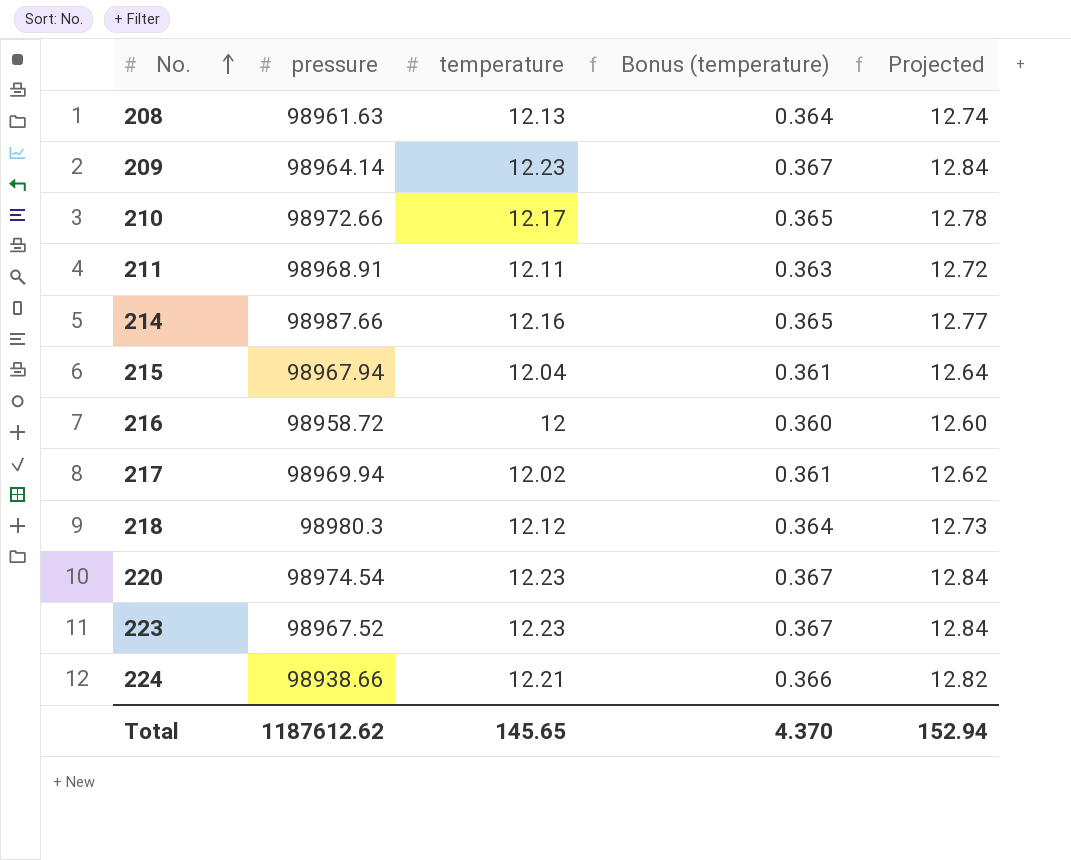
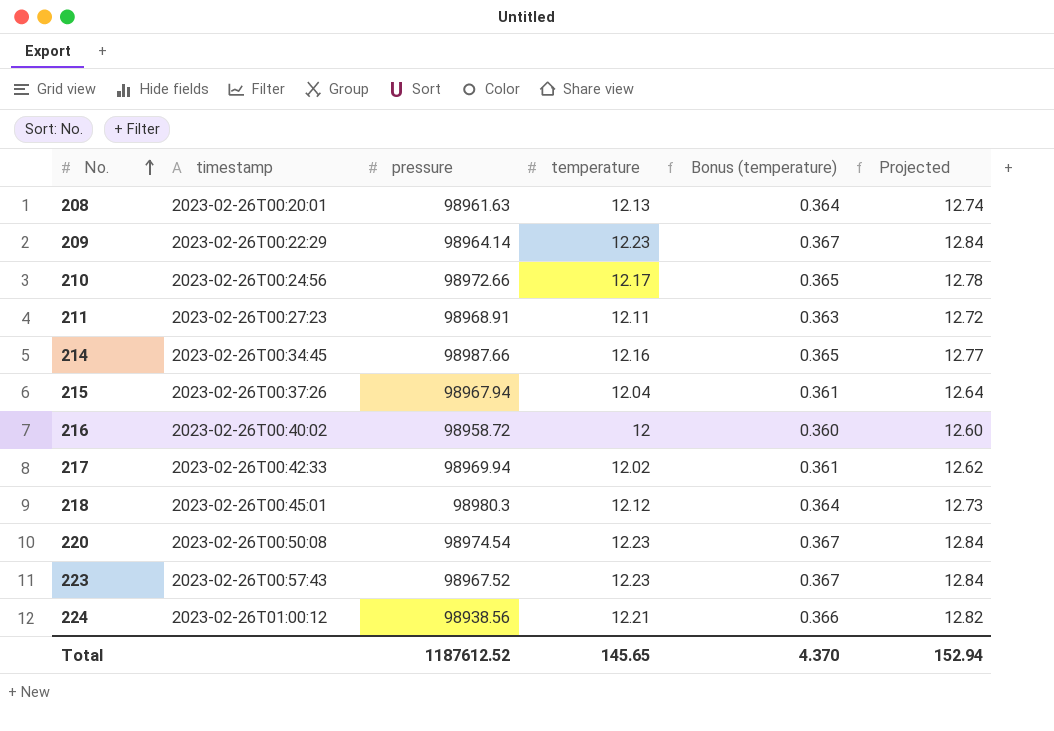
column timestamp | position: none -> 2
224 | pressure: 98938.66 -> 98938.56
Total | pressure: 1187612.62 -> 1187612.52

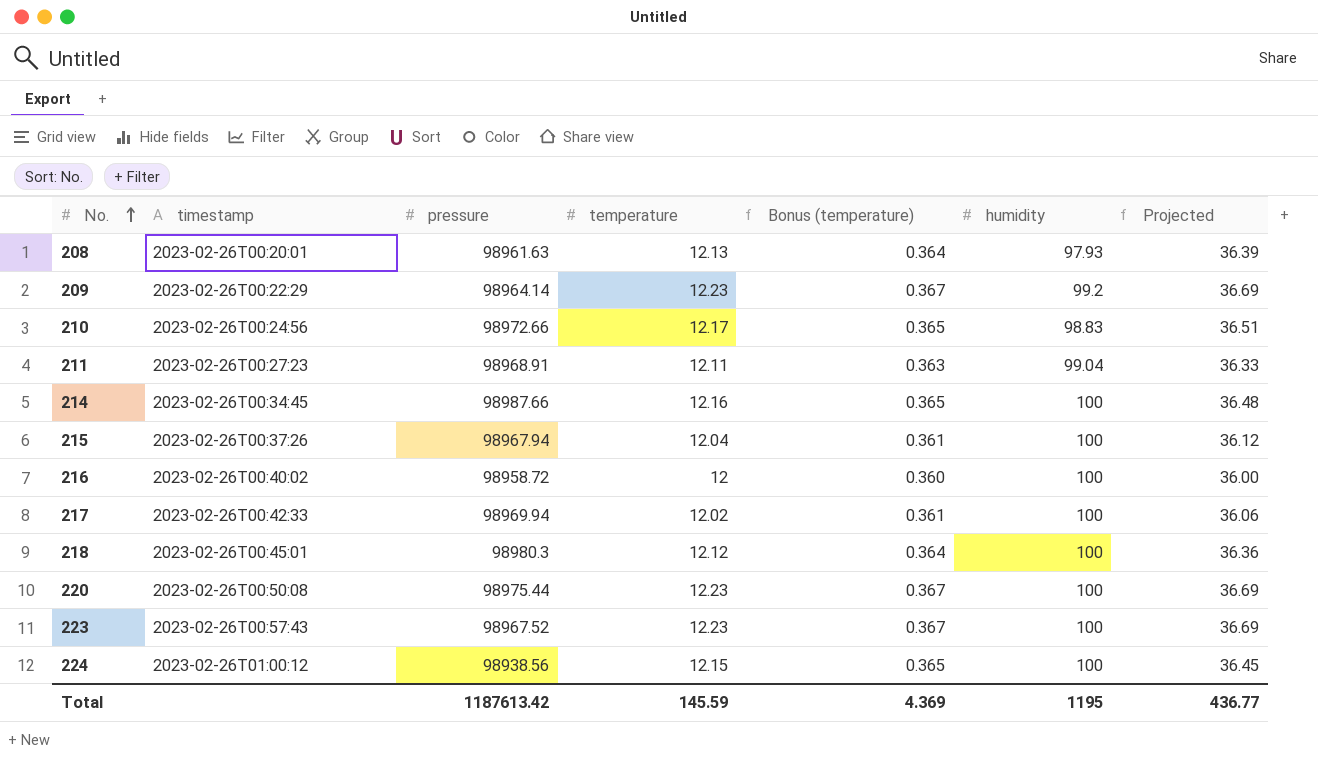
column humidity | position: none -> 6
column Projected | formula: [temperature] * 1.05 -> [temperature] * 3
220 | pressure: 98974.54 -> 98975.44
224 | temperature: 12.21 -> 12.15
224 | Bonus (temperature): 0.366 -> 0.365
Total | pressure: 1187612.52 -> 1187613.42
Total | temperature: 145.65 -> 145.59
Total | Bonus (temperature): 4.370 -> 4.369
Total | Projected: 152.94 -> 436.77

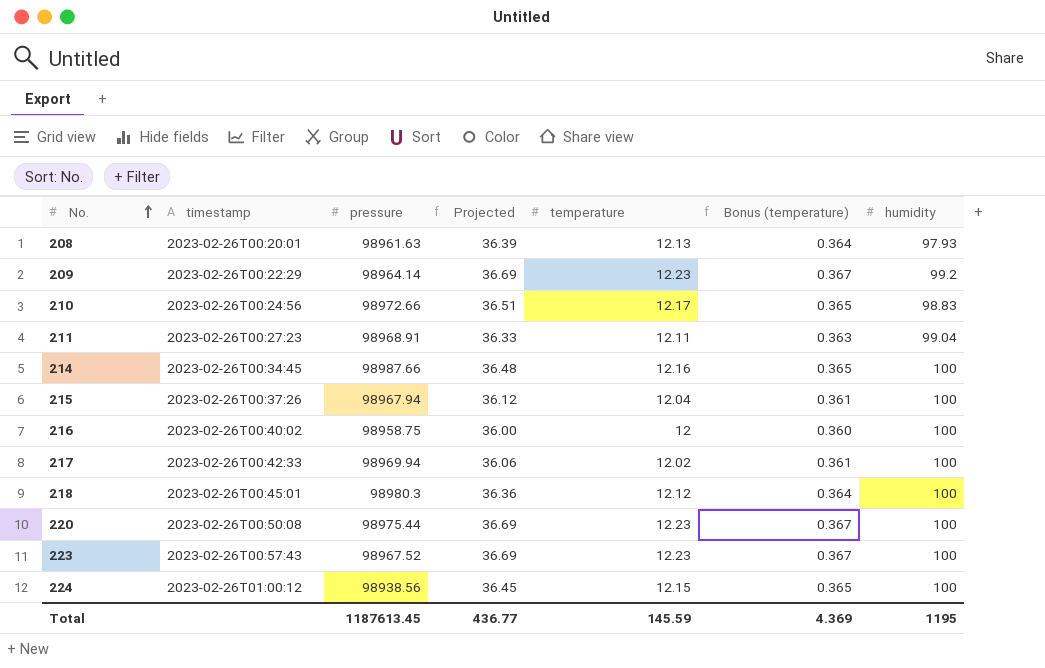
column Projected | position: 7 -> 4
216 | pressure: 98958.72 -> 98958.75
Total | pressure: 1187613.42 -> 1187613.45

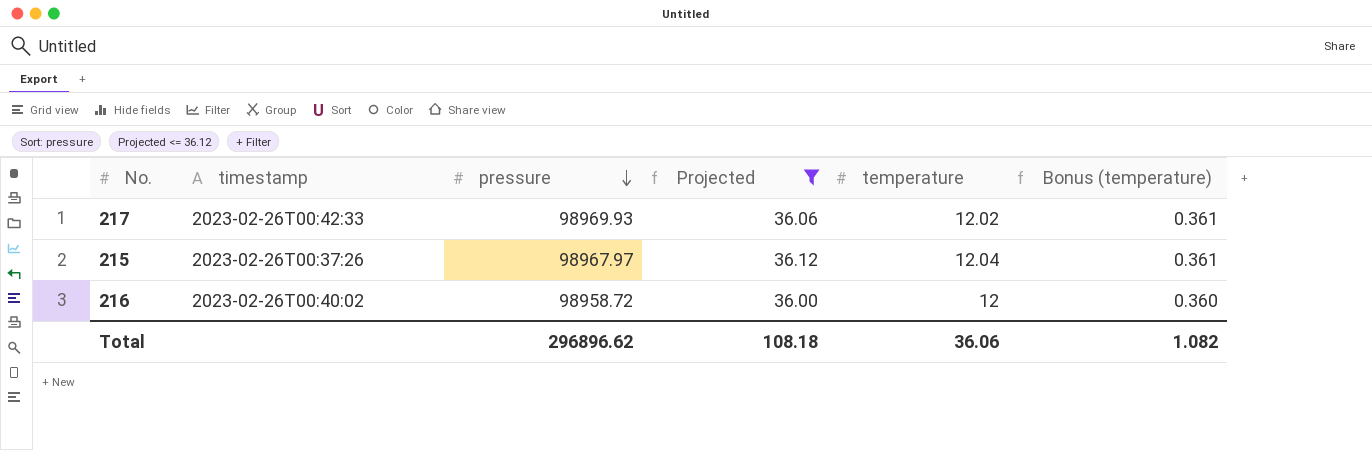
filter: none -> Projected <= 36.12
row order: No. ascending -> pressure descending
column humidity | position: 7 -> none
217 | pressure: 98969.94 -> 98969.93
215 | pressure: 98967.94 -> 98967.97
216 | pressure: 98958.75 -> 98958.72
Total | pressure: 1187613.45 -> 296896.62
Total | Projected: 436.77 -> 108.18
Total | temperature: 145.59 -> 36.06
Total | Bonus (temperature): 4.369 -> 1.082

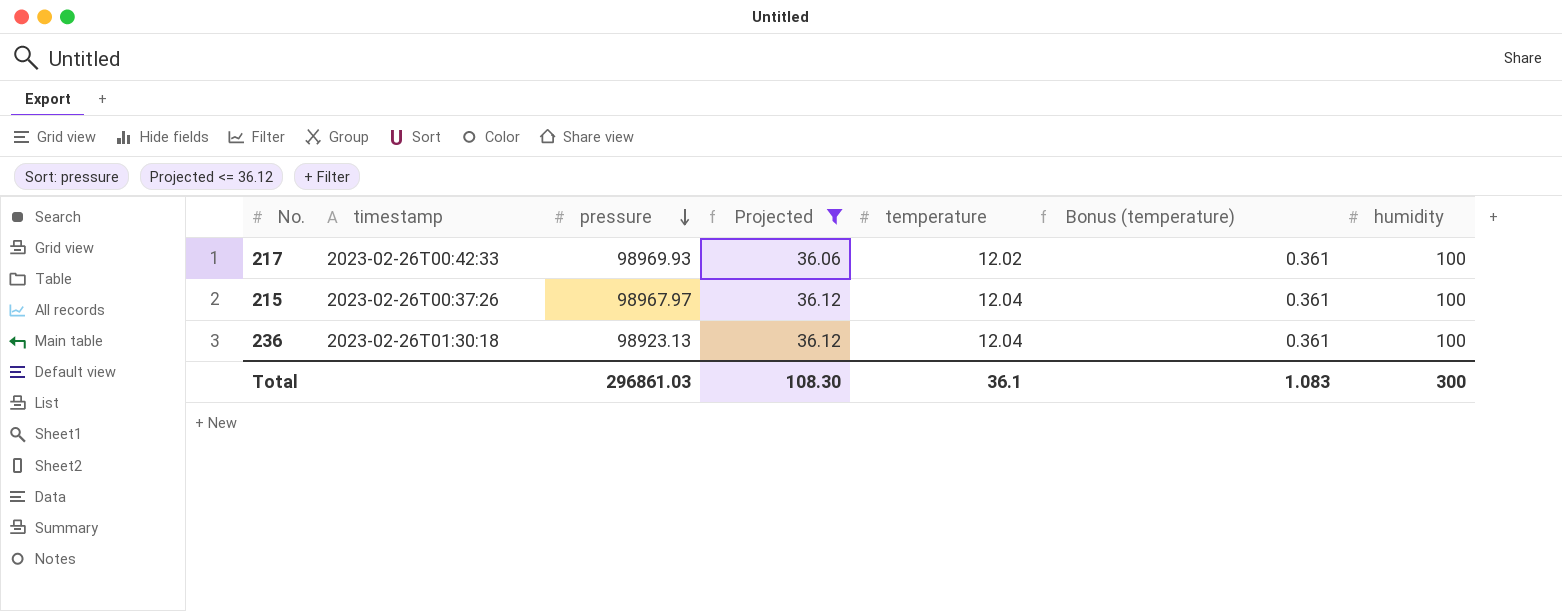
column humidity | position: none -> 7
row 216: 2023-02-26T00:40:02 | 98958.72 | 36.00 | 12 | 0.360 -> none
row 236: none -> 2023-02-26T01:30:18 | 98923.13 | 36.12 | 12.04 | 0.361 | 100
Total | pressure: 296896.62 -> 296861.03
Total | Projected: 108.18 -> 108.30
Total | temperature: 36.06 -> 36.1
Total | Bonus (temperature): 1.082 -> 1.083

